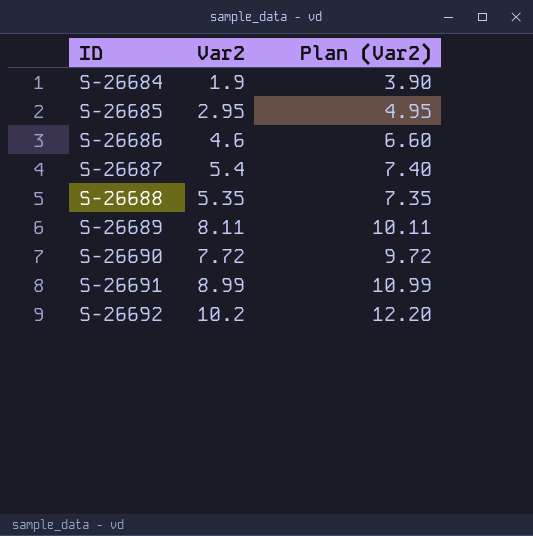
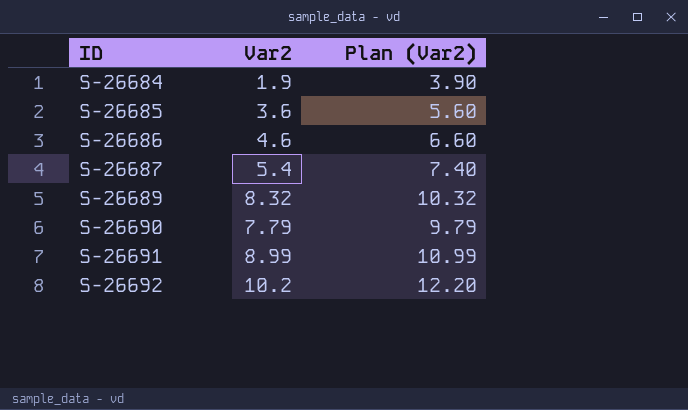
row S-26688: 5.35 | 7.35 -> none
S-26685 | Var2: 2.95 -> 3.6
S-26685 | Plan (Var2): 4.95 -> 5.60
S-26689 | Var2: 8.11 -> 8.32
S-26689 | Plan (Var2): 10.11 -> 10.32
S-26690 | Var2: 7.72 -> 7.79
S-26690 | Plan (Var2): 9.72 -> 9.79

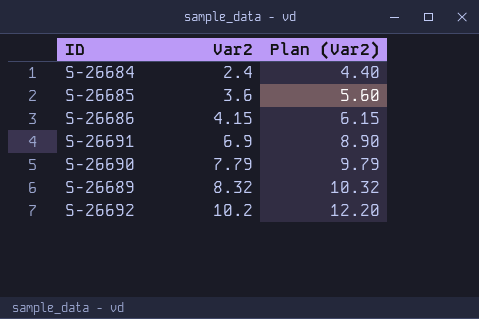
row order: ID ascending -> Var2 ascending
row S-26687: 5.4 | 7.40 -> none
S-26684 | Var2: 1.9 -> 2.4
S-26684 | Plan (Var2): 3.90 -> 4.40
S-26686 | Var2: 4.6 -> 4.15
S-26686 | Plan (Var2): 6.60 -> 6.15
S-26691 | Var2: 8.99 -> 6.9
S-26691 | Plan (Var2): 10.99 -> 8.90

